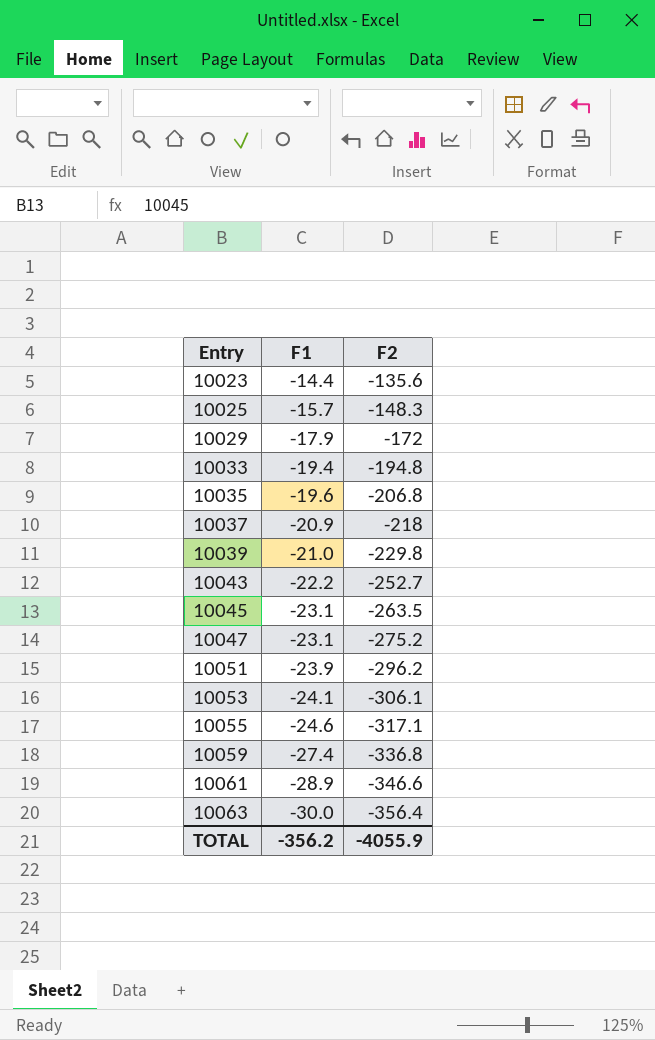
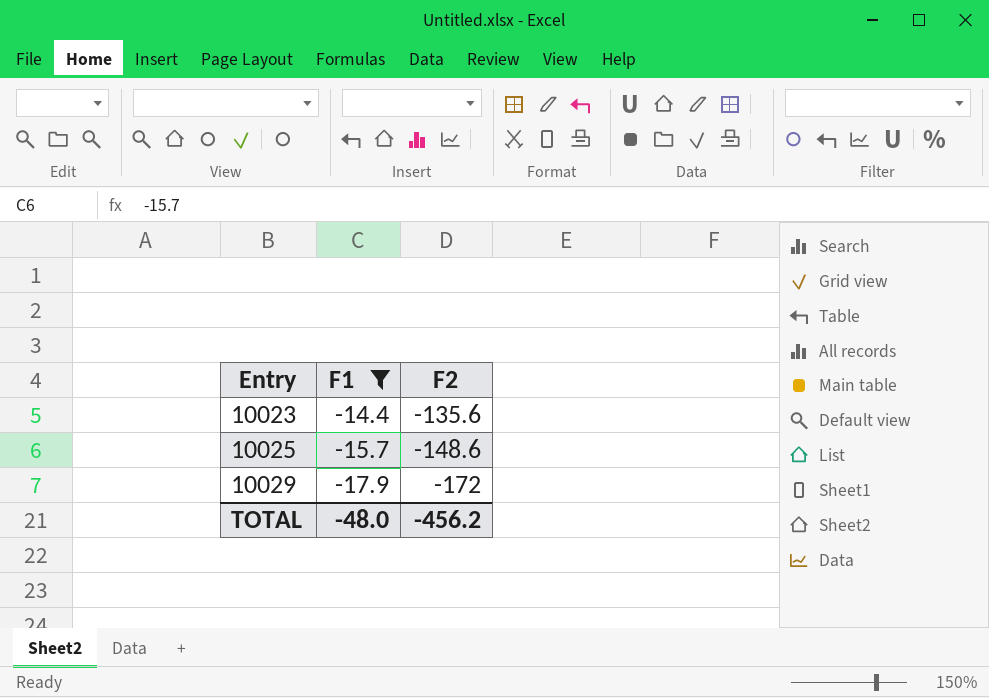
filter: none -> F1 >= -17.9
10025 | F2: -148.3 -> -148.6
TOTAL | F1: -356.2 -> -48.0
TOTAL | F2: -4055.9 -> -456.2

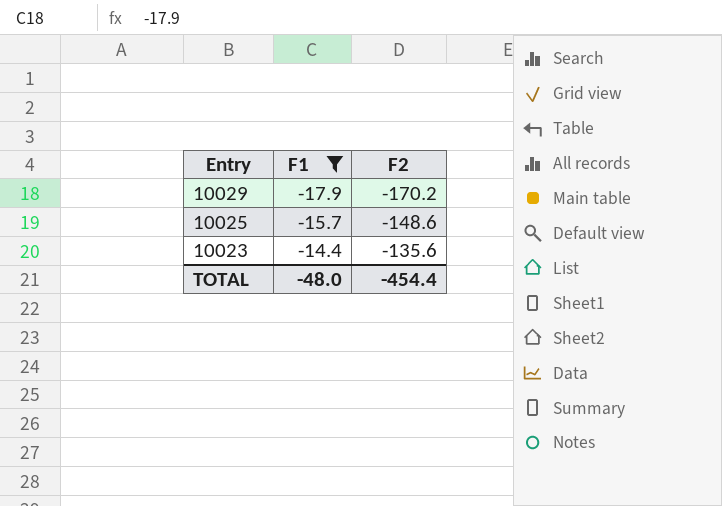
row order: Entry ascending -> Entry descending
10029 | F2: -172 -> -170.2
TOTAL | F2: -456.2 -> -454.4

